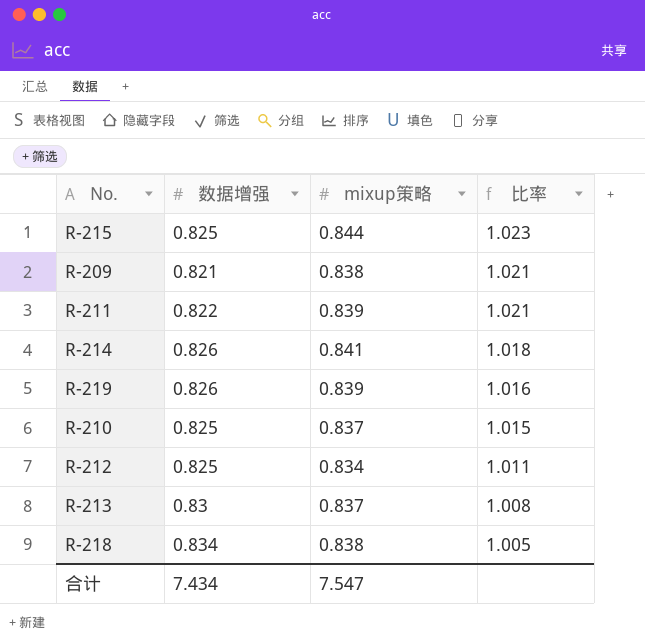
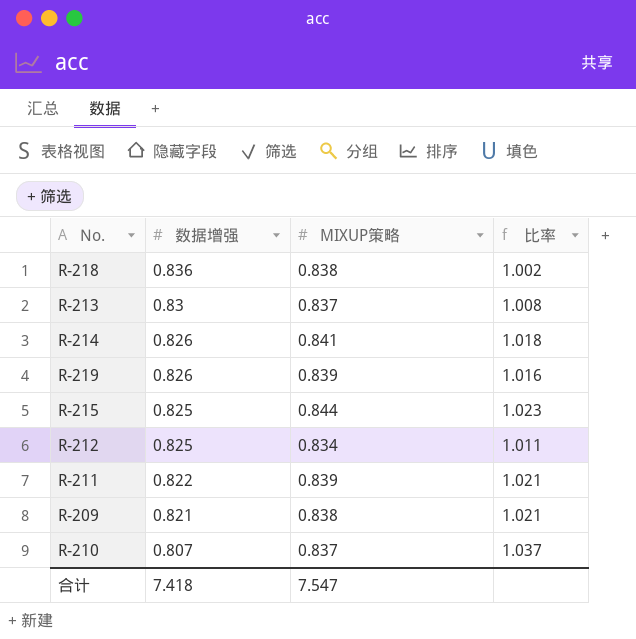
row order: 比率 descending -> 数据增强 descending
column name: mixup策略 -> MIXUP策略
R-218 | 数据增强: 0.834 -> 0.836
R-218 | 比率: 1.005 -> 1.002
R-210 | 数据增强: 0.825 -> 0.807
R-210 | 比率: 1.015 -> 1.037
合计 | 数据增强: 7.434 -> 7.418

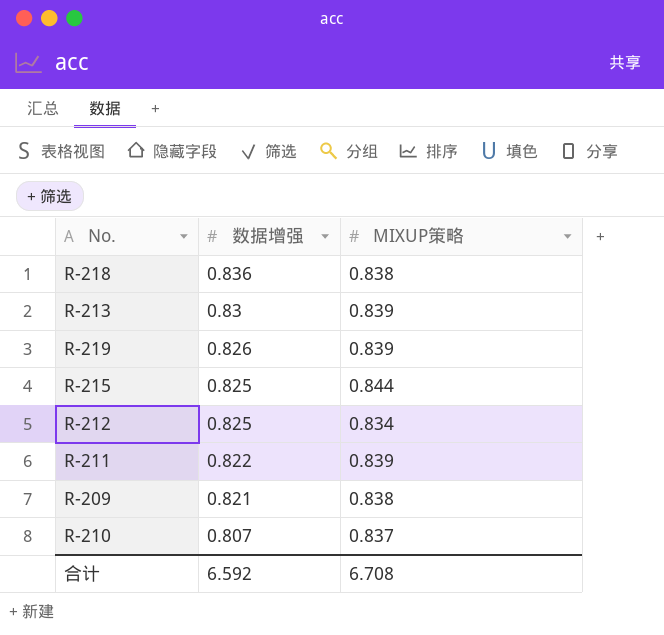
column 比率 | formula: [MIXUP策略] / [数据增强] -> none
row R-214: 0.826 | 0.841 | 1.018 -> none
R-213 | MIXUP策略: 0.837 -> 0.839
合计 | 数据增强: 7.418 -> 6.592
合计 | MIXUP策略: 7.547 -> 6.708

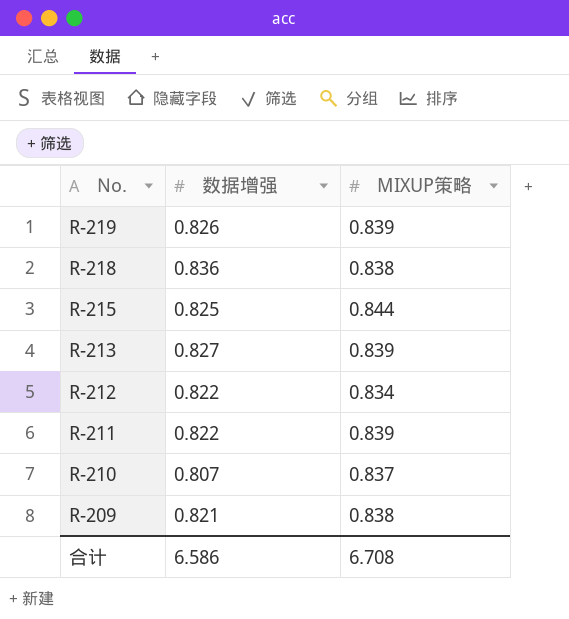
row order: 数据增强 descending -> No. descending
R-213 | 数据增强: 0.83 -> 0.827
R-212 | 数据增强: 0.825 -> 0.822
合计 | 数据增强: 6.592 -> 6.586

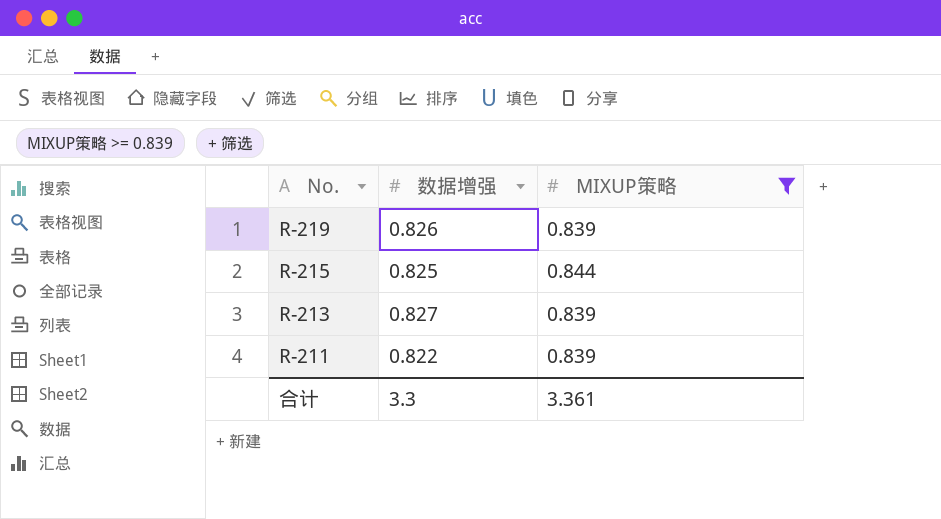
filter: none -> MIXUP策略 >= 0.839
合计 | 数据增强: 6.586 -> 3.3
合计 | MIXUP策略: 6.708 -> 3.361

